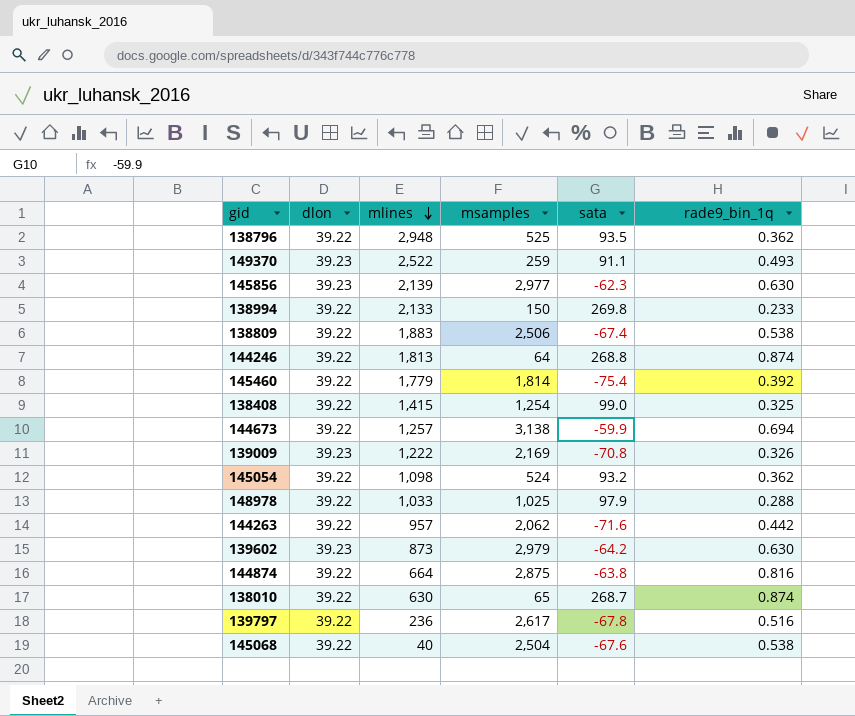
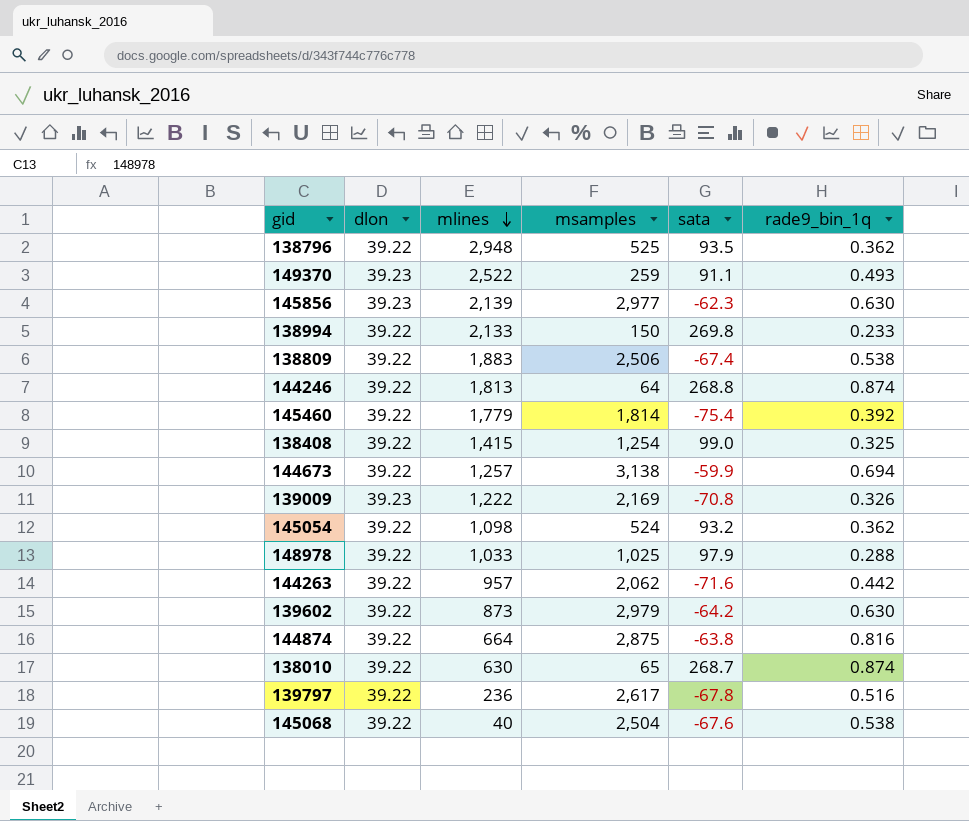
139602 | dlon: 39.23 -> 39.22

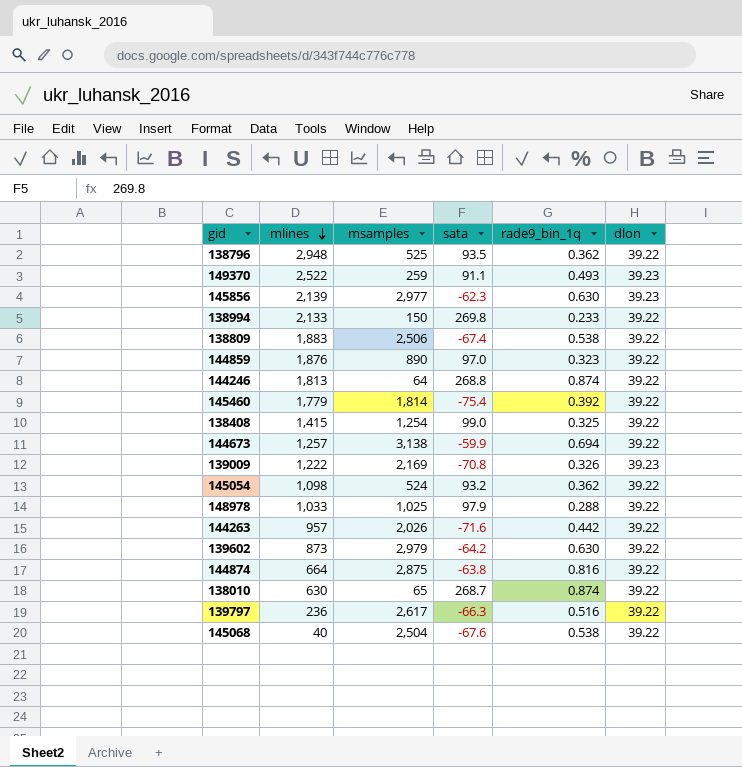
column dlon | position: 2 -> 6
row 144859: none -> 1,876 | 890 | 97.0 | 0.323 | 39.22
144263 | msamples: 2,062 -> 2,026
139797 | sata: -67.8 -> -66.3

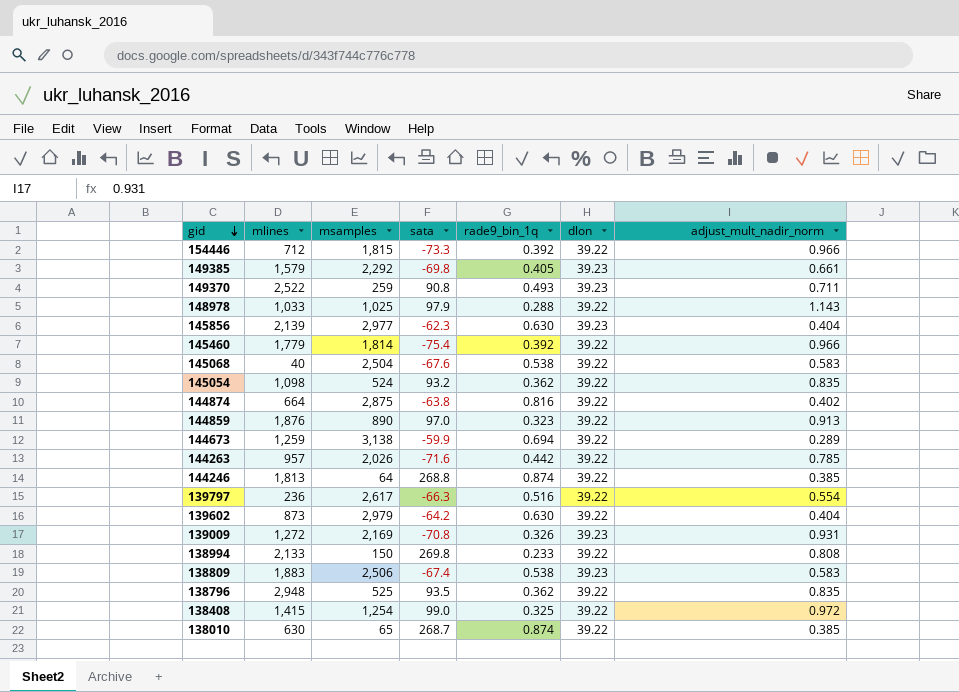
row order: mlines descending -> gid descending
column adjust_mult_nadir_norm | position: none -> 7
row 154446: none -> 712 | 1,815 | -73.3 | 0.392 | 39.22 | 0.966
row 149385: none -> 1,579 | 2,292 | -69.8 | 0.405 | 39.23 | 0.661
149370 | sata: 91.1 -> 90.8
144673 | mlines: 1,257 -> 1,259
139009 | mlines: 1,222 -> 1,272
138809 | dlon: 39.22 -> 39.23

